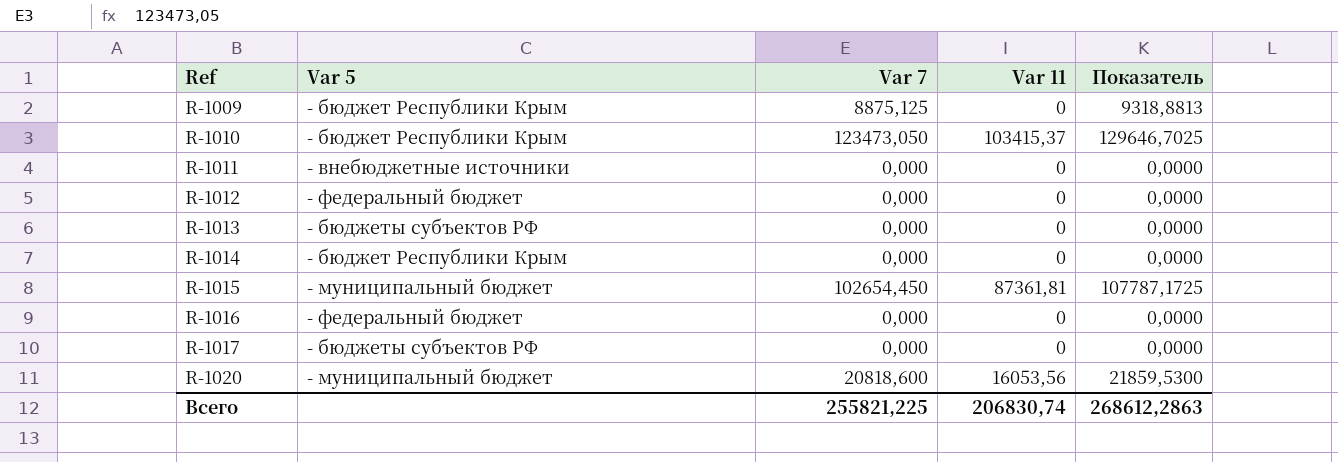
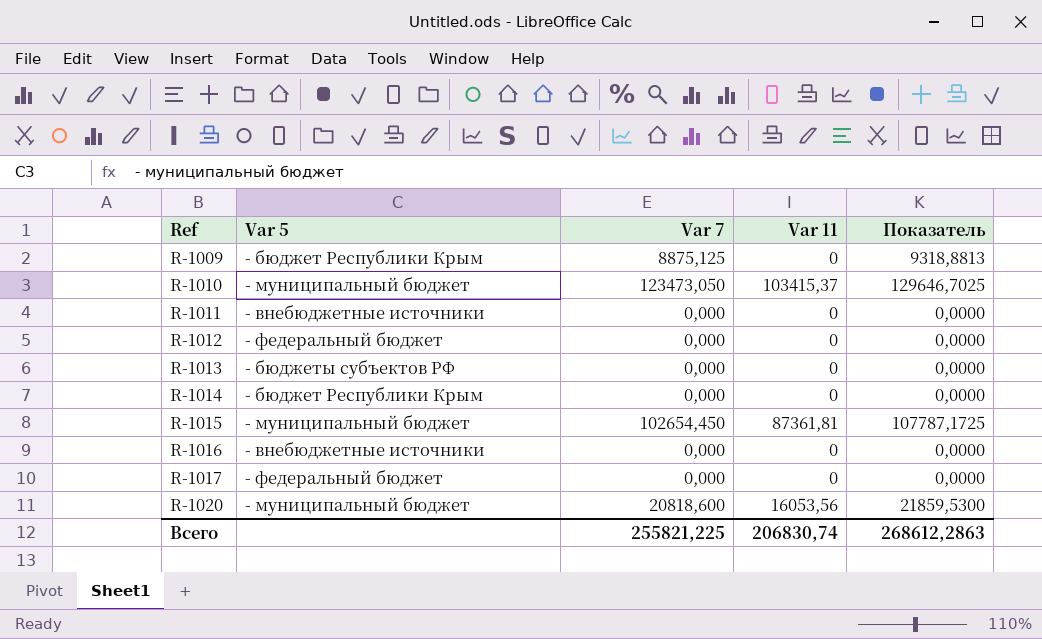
R-1010 | Var 5: - бюджет Республики Крым -> - муниципальный бюджет
R-1016 | Var 5: - федеральный бюджет -> - внебюджетные источники
R-1017 | Var 5: - бюджеты субъектов РФ -> - федеральный бюджет

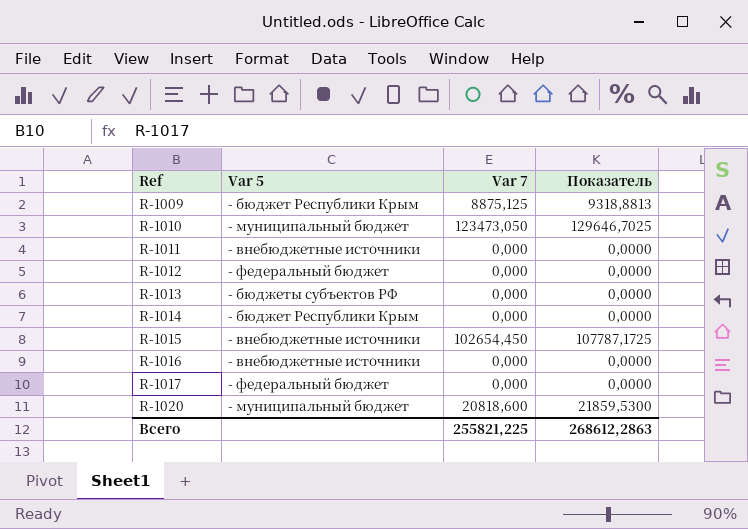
column Var 11 | position: 4 -> none
R-1015 | Var 5: - муниципальный бюджет -> - внебюджетные источники

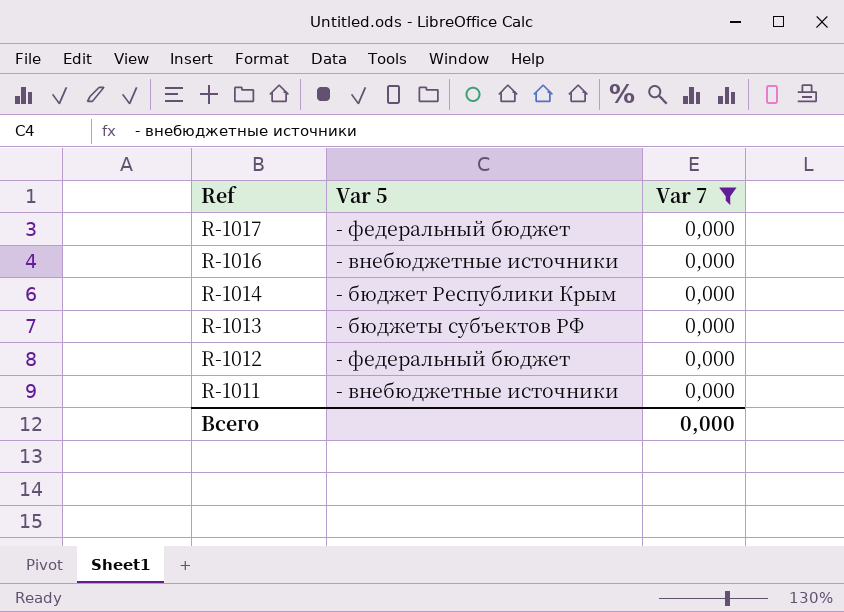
filter: none -> Var 7 = 0,000
row order: Ref ascending -> Ref descending
column Показатель | formula: [Var 7] * 1,05 -> none
Всего | Var 7: 255821,225 -> 0,000

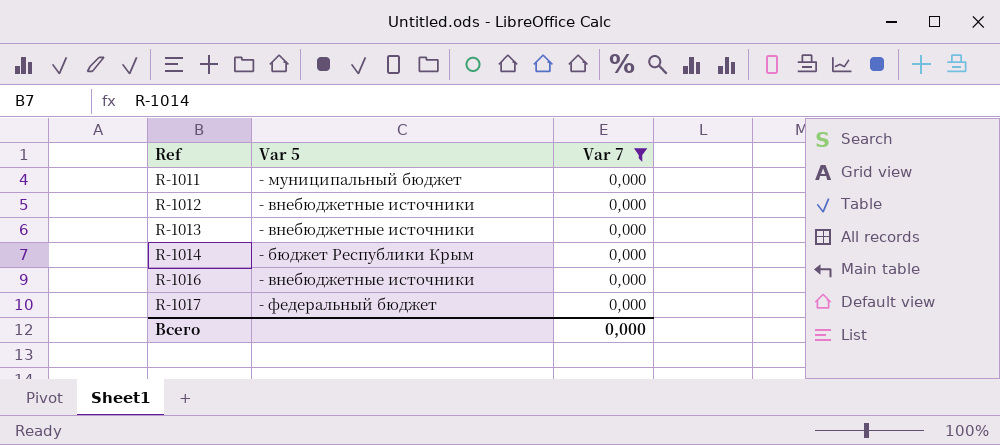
row order: Ref descending -> Ref ascending
R-1011 | Var 5: - внебюджетные источники -> - муниципальный бюджет
R-1012 | Var 5: - федеральный бюджет -> - внебюджетные источники
R-1013 | Var 5: - бюджеты субъектов РФ -> - внебюджетные источники

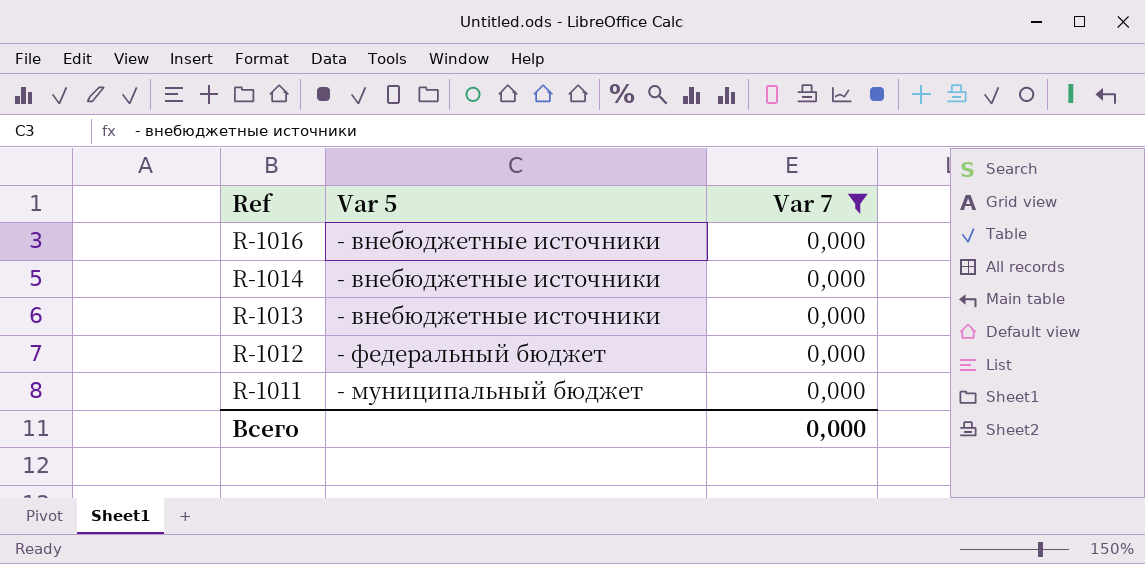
row order: Ref ascending -> Ref descending
row R-1017: - федеральный бюджет | 0,000 -> none
R-1014 | Var 5: - бюджет Республики Крым -> - внебюджетные источники
R-1012 | Var 5: - внебюджетные источники -> - федеральный бюджет

